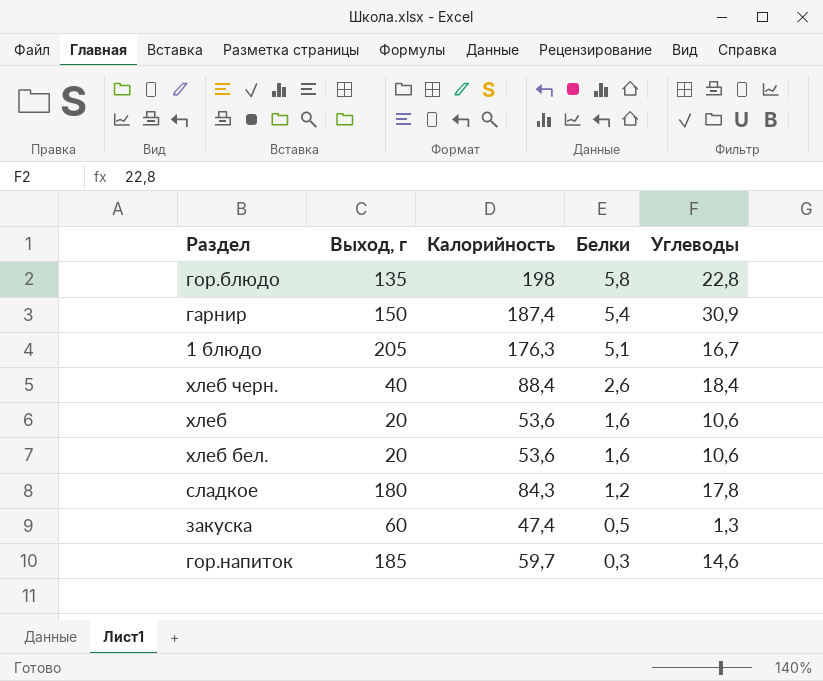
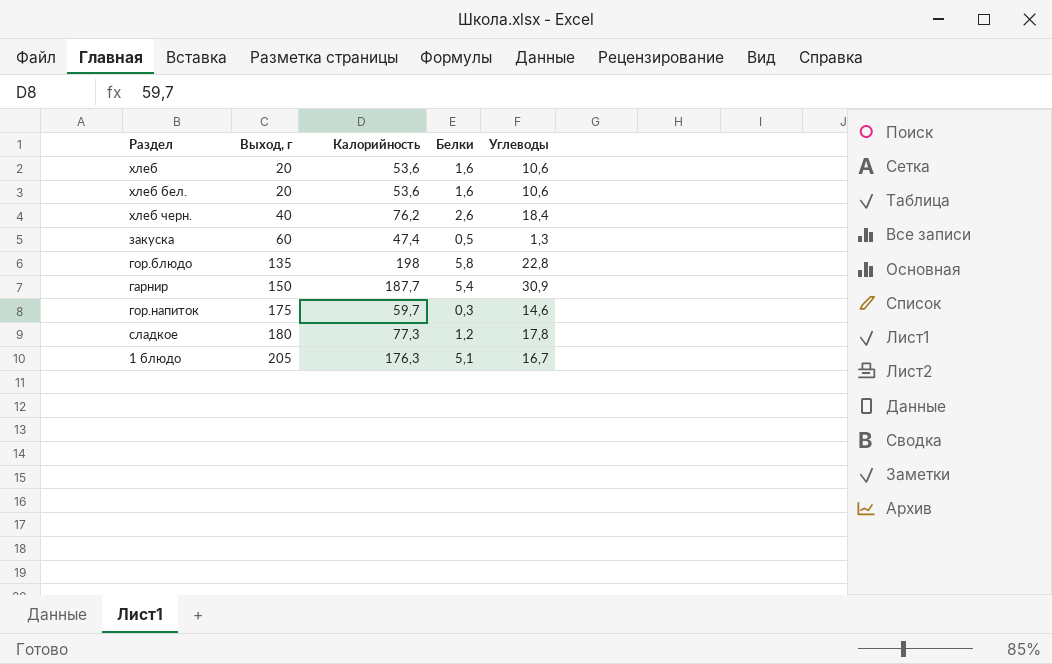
row order: Белки descending -> Выход, г ascending
хлеб черн. | Калорийность: 88,4 -> 76,2
гарнир | Калорийность: 187,4 -> 187,7
гор.напиток | Выход, г: 185 -> 175
сладкое | Калорийность: 84,3 -> 77,3

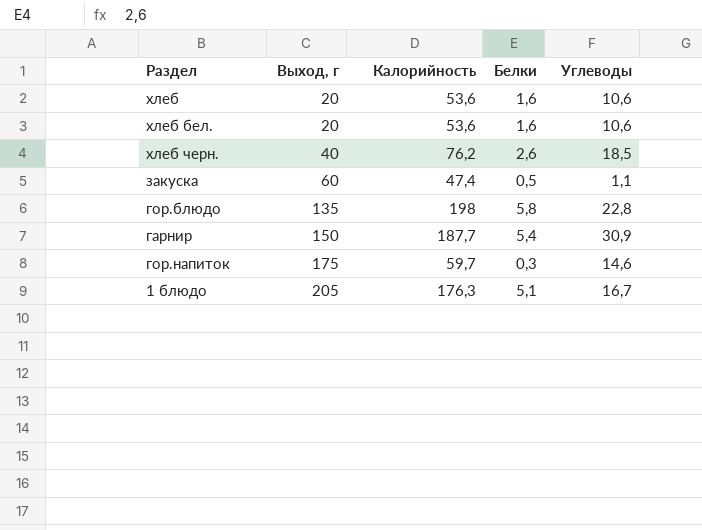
row сладкое: 180 | 77,3 | 1,2 | 17,8 -> none
хлеб черн. | Углеводы: 18,4 -> 18,5
закуска | Углеводы: 1,3 -> 1,1

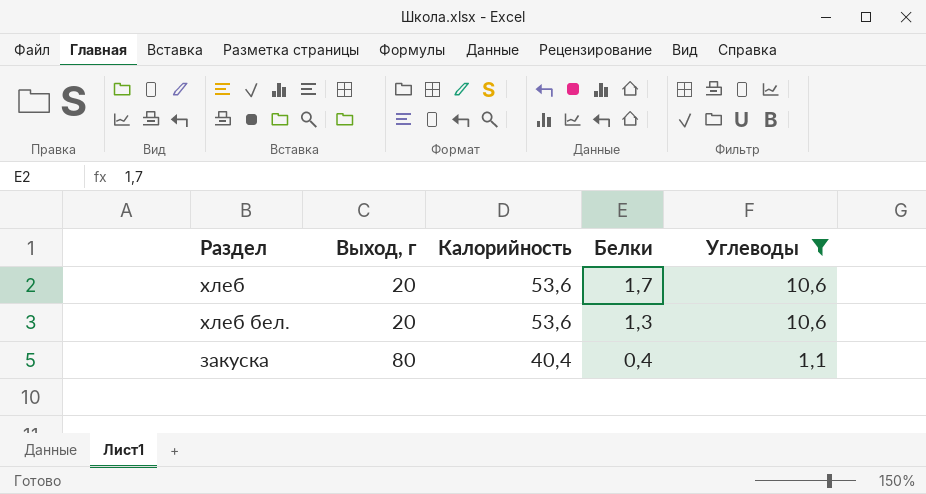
filter: none -> Углеводы <= 10,6
хлеб | Белки: 1,6 -> 1,7
хлеб бел. | Белки: 1,6 -> 1,3
закуска | Выход, г: 60 -> 80
закуска | Калорийность: 47,4 -> 40,4
закуска | Белки: 0,5 -> 0,4

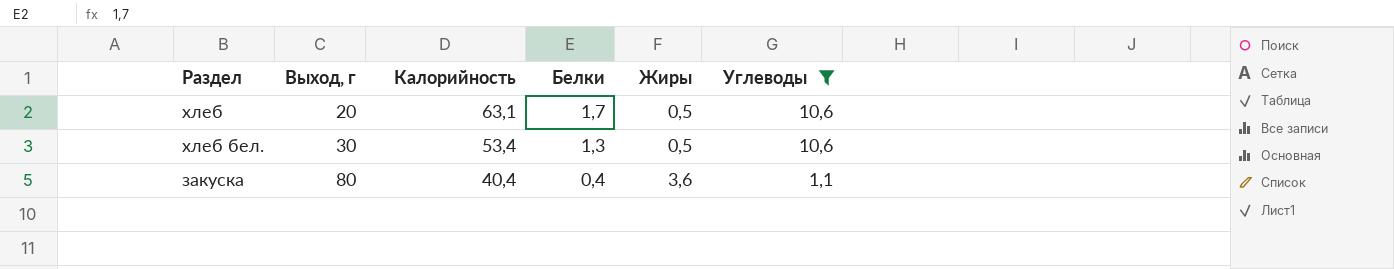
column Жиры | position: none -> 5
хлеб | Калорийность: 53,6 -> 63,1
хлеб бел. | Выход, г: 20 -> 30
хлеб бел. | Калорийность: 53,6 -> 53,4

